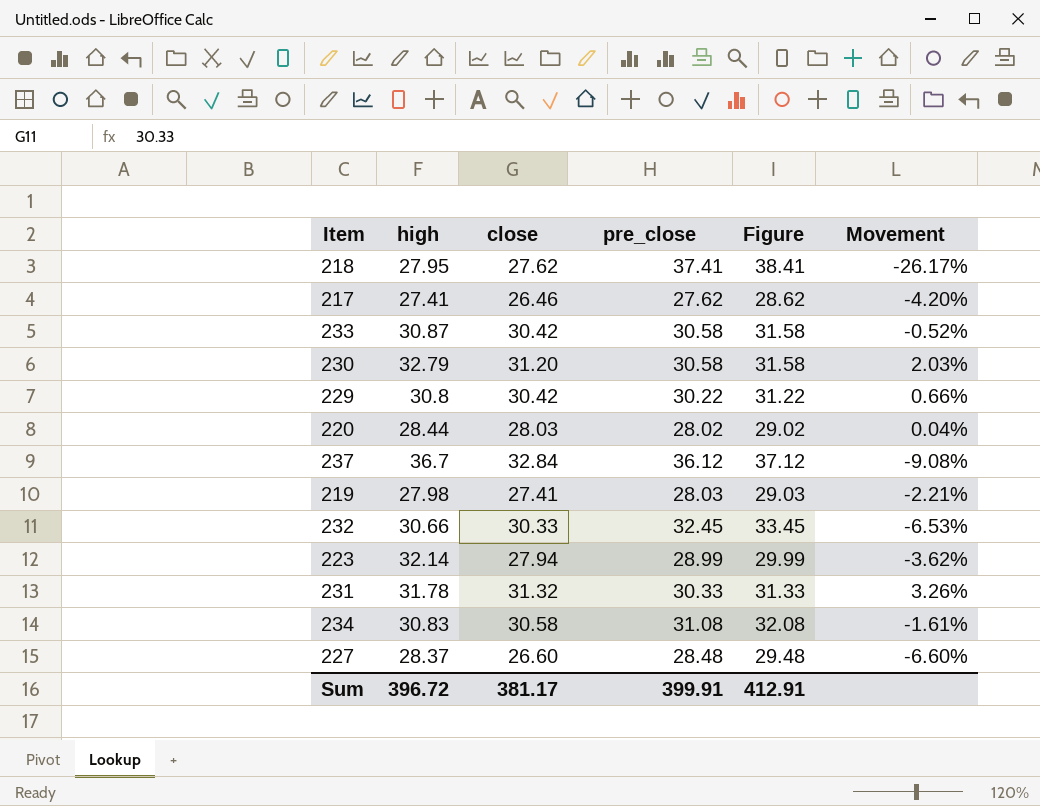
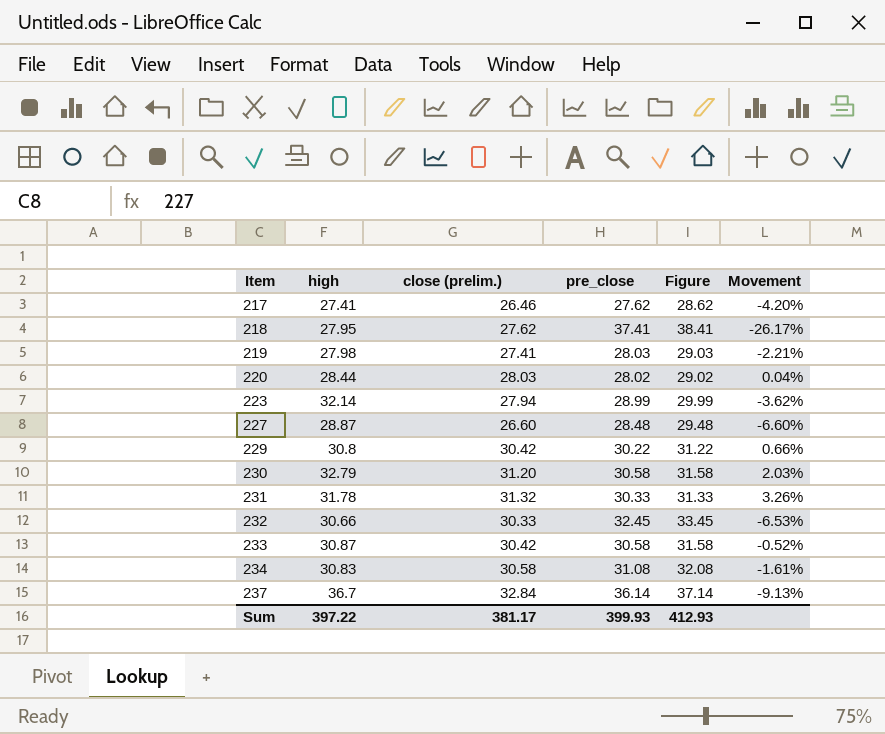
row order: none -> Item ascending
column name: close -> close (prelim.)
227 | high: 28.37 -> 28.87
237 | pre_close: 36.12 -> 36.14
237 | Figure: 37.12 -> 37.14
237 | Movement: -9.08% -> -9.13%
Sum | high: 396.72 -> 397.22
Sum | pre_close: 399.91 -> 399.93
Sum | Figure: 412.91 -> 412.93

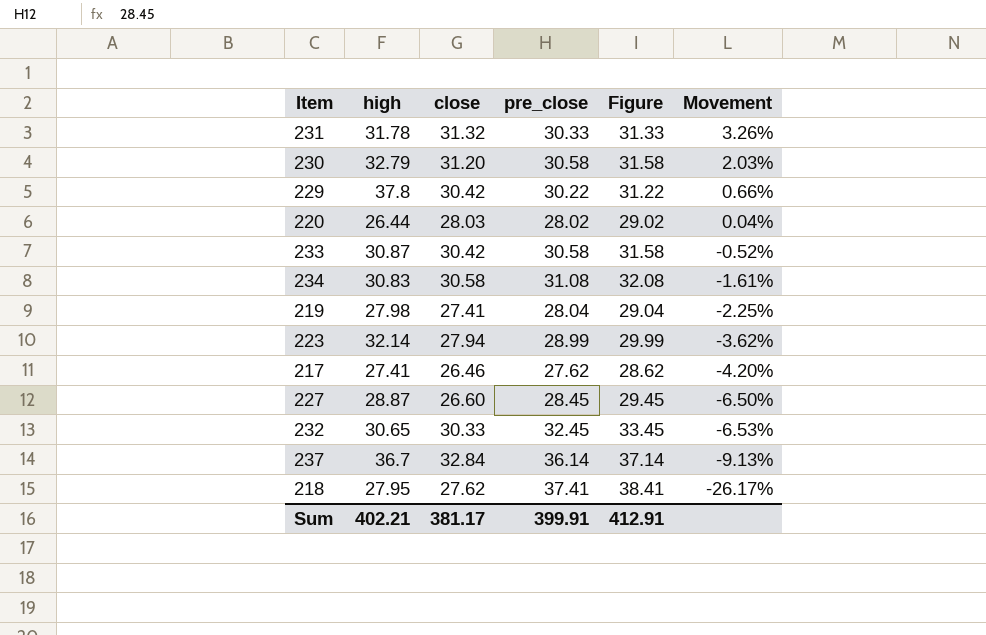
row order: Item ascending -> Movement descending
column name: close (prelim.) -> close
229 | high: 30.8 -> 37.8
220 | high: 28.44 -> 26.44
219 | pre_close: 28.03 -> 28.04
219 | Figure: 29.03 -> 29.04
219 | Movement: -2.21% -> -2.25%
227 | pre_close: 28.48 -> 28.45
227 | Figure: 29.48 -> 29.45
227 | Movement: -6.60% -> -6.50%
232 | high: 30.66 -> 30.65
Sum | high: 397.22 -> 402.21
Sum | pre_close: 399.93 -> 399.91
Sum | Figure: 412.93 -> 412.91

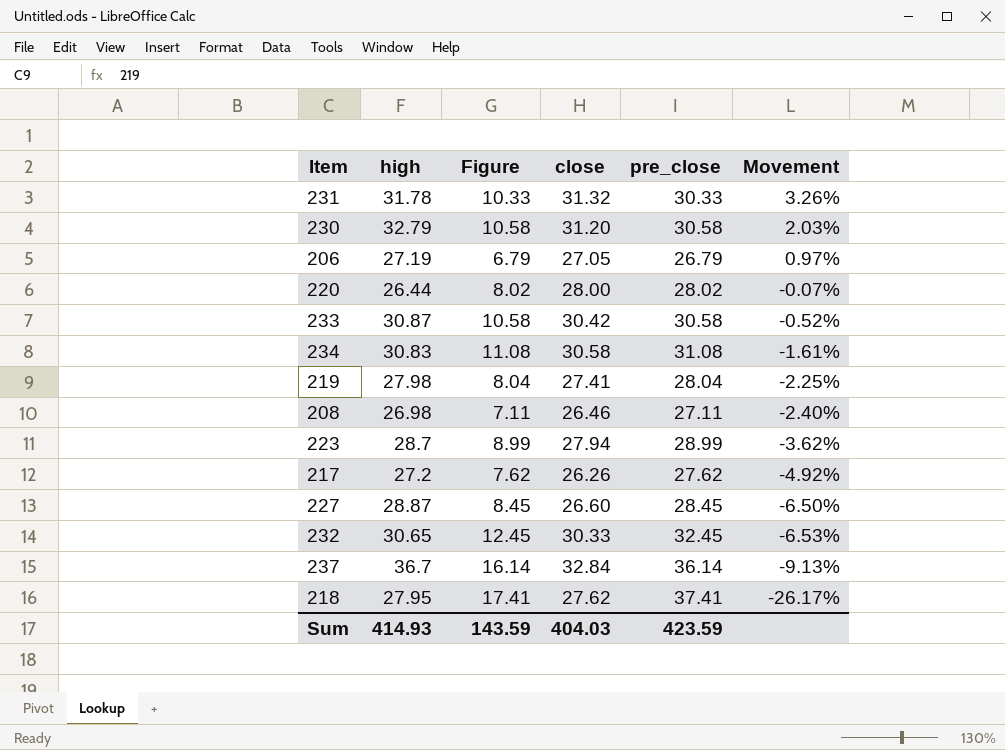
column Figure | formula: [pre_close] + 1 -> [pre_close] - 20
column Figure | position: 5 -> 3
row 229: 37.8 | 30.42 | 30.22 | 31.22 | 0.66% -> none
row 206: none -> 27.19 | 6.79 | 27.05 | 26.79 | 0.97%
220 | close: 28.03 -> 28.00
220 | Movement: 0.04% -> -0.07%
row 208: none -> 26.98 | 7.11 | 26.46 | 27.11 | -2.40%
223 | high: 32.14 -> 28.7
217 | high: 27.41 -> 27.2
217 | close: 26.46 -> 26.26
217 | Movement: -4.20% -> -4.92%
Sum | high: 402.21 -> 414.93
Sum | Figure: 412.91 -> 143.59
Sum | close: 381.17 -> 404.03
Sum | pre_close: 399.91 -> 423.59

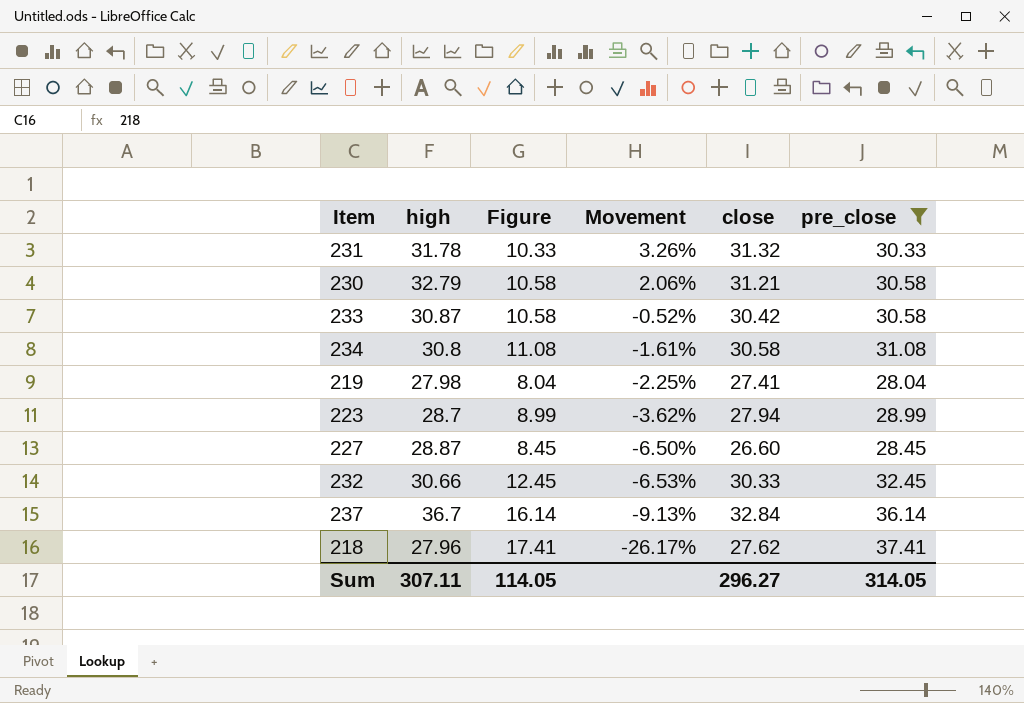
filter: none -> pre_close >= 28.04
column Movement | position: 6 -> 4
230 | Movement: 2.03% -> 2.06%
230 | close: 31.20 -> 31.21
234 | high: 30.83 -> 30.8
232 | high: 30.65 -> 30.66
218 | high: 27.95 -> 27.96
Sum | high: 414.93 -> 307.11
Sum | Figure: 143.59 -> 114.05
Sum | close: 404.03 -> 296.27
Sum | pre_close: 423.59 -> 314.05

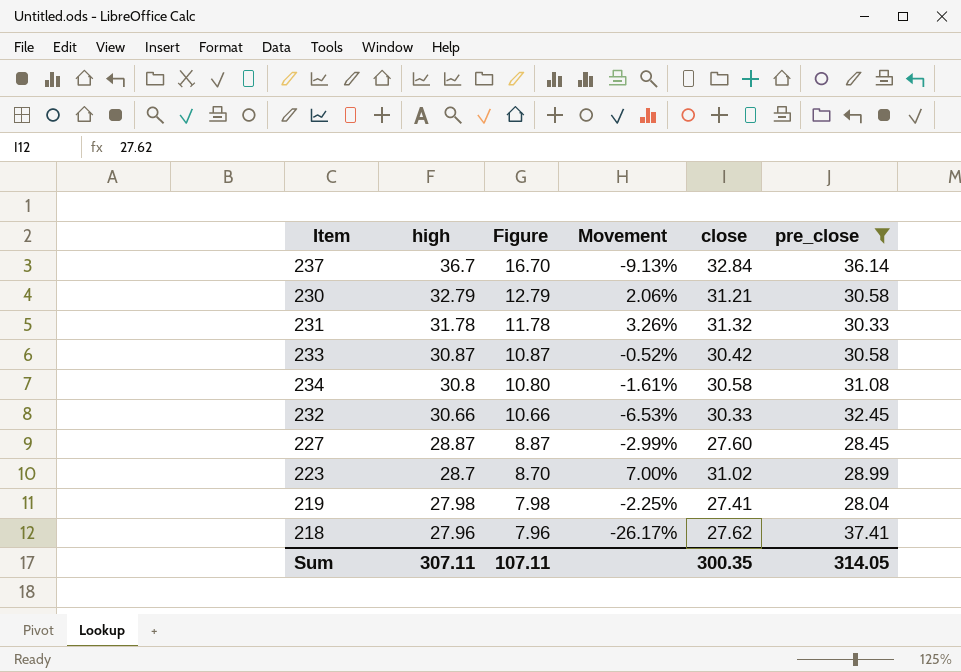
row order: Movement descending -> high descending
column Figure | formula: [pre_close] - 20 -> [high] - 20
227 | Movement: -6.50% -> -2.99%
227 | close: 26.60 -> 27.60
223 | Movement: -3.62% -> 7.00%
223 | close: 27.94 -> 31.02
Sum | Figure: 114.05 -> 107.11
Sum | close: 296.27 -> 300.35

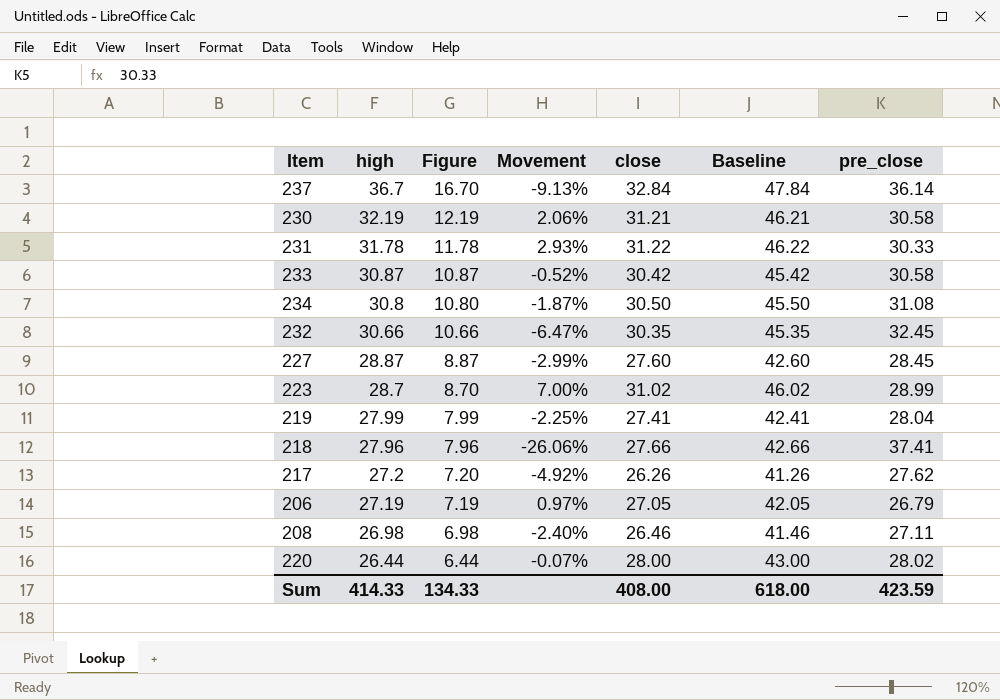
filter: pre_close >= 28.04 -> none
column Baseline | formula: none -> [close] + 15
230 | high: 32.79 -> 32.19
230 | Figure: 12.79 -> 12.19
231 | Movement: 3.26% -> 2.93%
231 | close: 31.32 -> 31.22
234 | Movement: -1.61% -> -1.87%
234 | close: 30.58 -> 30.50
232 | Movement: -6.53% -> -6.47%
232 | close: 30.33 -> 30.35
219 | high: 27.98 -> 27.99
219 | Figure: 7.98 -> 7.99
218 | Movement: -26.17% -> -26.06%
218 | close: 27.62 -> 27.66
Sum | high: 307.11 -> 414.33
Sum | Figure: 107.11 -> 134.33
Sum | close: 300.35 -> 408.00
Sum | pre_close: 314.05 -> 423.59

